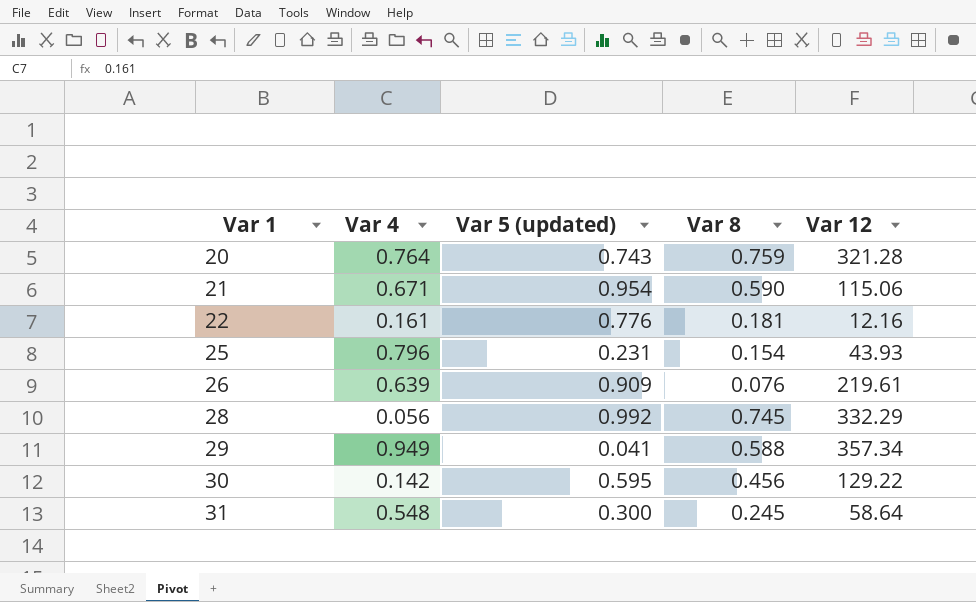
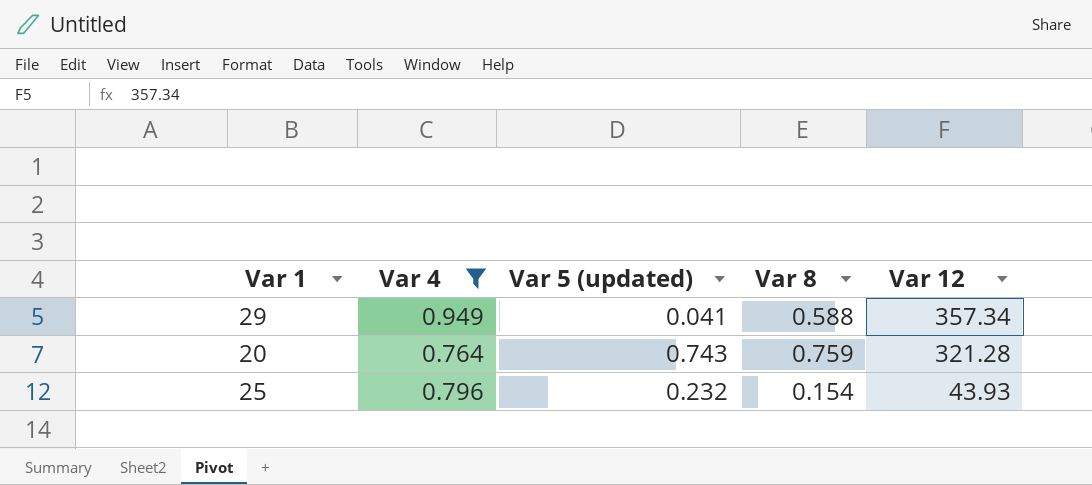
filter: none -> Var 4 >= 0.764
row order: Var 1 ascending -> Var 12 descending
25 | Var 5 (updated): 0.231 -> 0.232

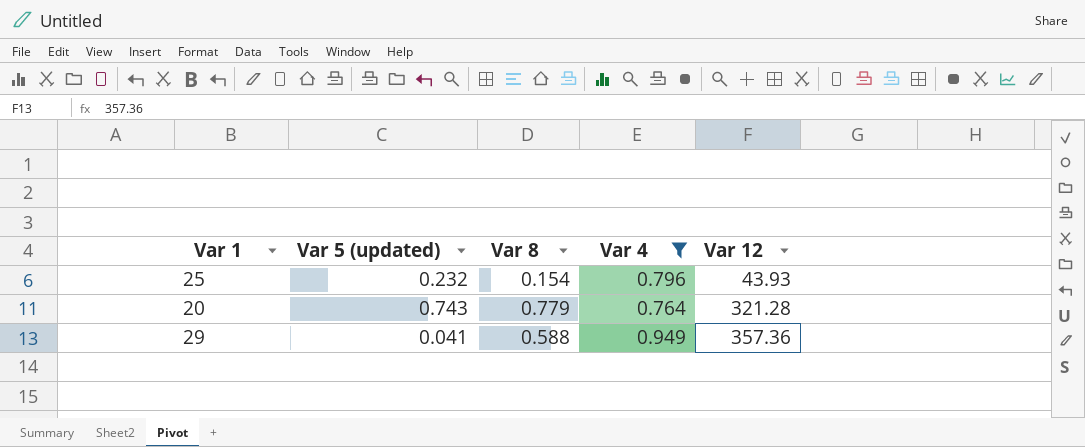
row order: Var 12 descending -> Var 12 ascending
column Var 4 | position: 2 -> 4
20 | Var 8: 0.759 -> 0.779
29 | Var 12: 357.34 -> 357.36

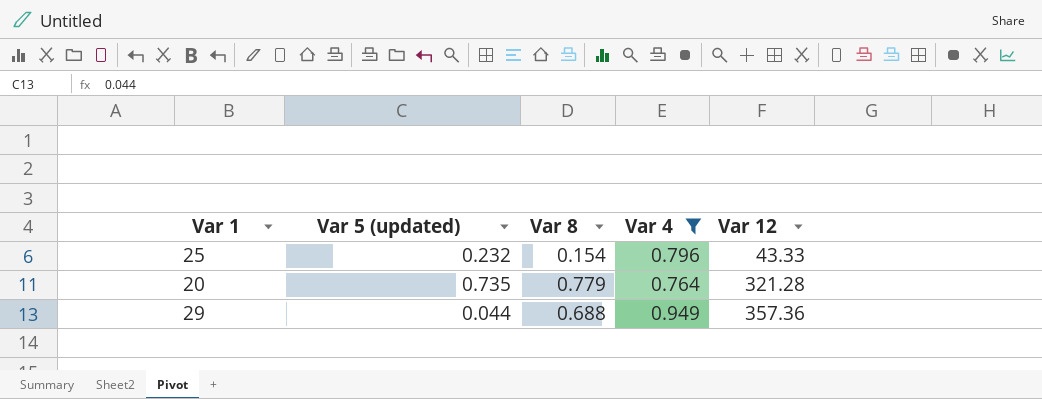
25 | Var 12: 43.93 -> 43.33
20 | Var 5 (updated): 0.743 -> 0.735
29 | Var 5 (updated): 0.041 -> 0.044
29 | Var 8: 0.588 -> 0.688

